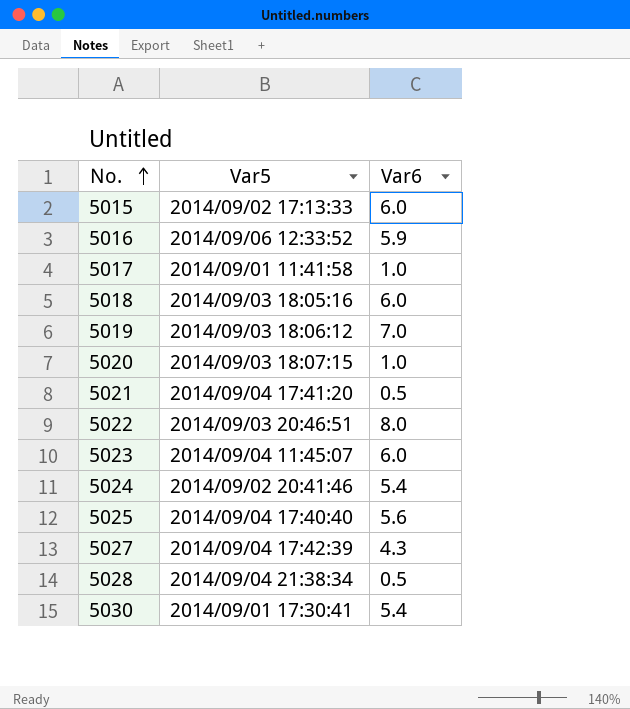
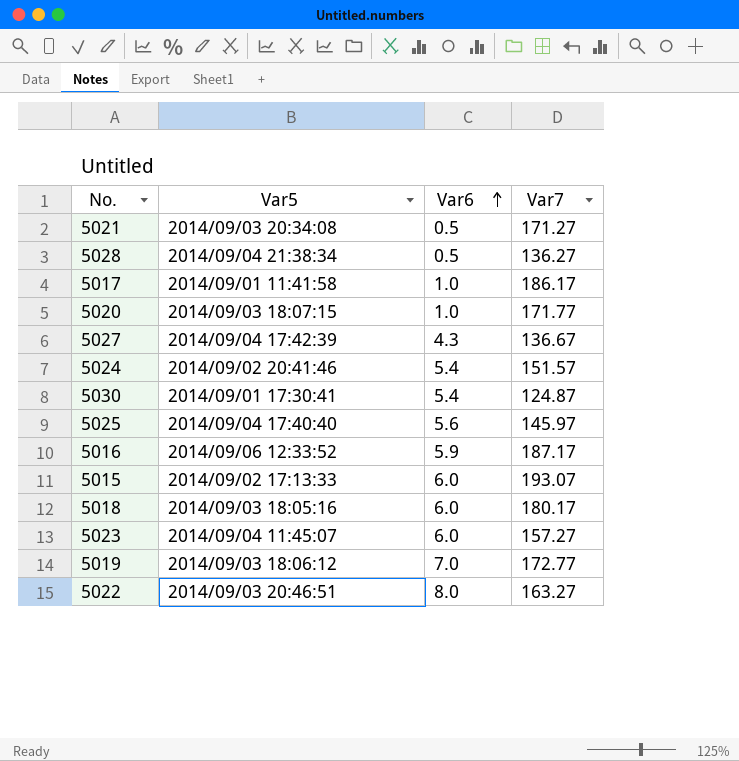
row order: No. ascending -> Var6 ascending
column Var7 | position: none -> 4
5021 | Var5: 2014/09/04 17:41:20 -> 2014/09/03 20:34:08

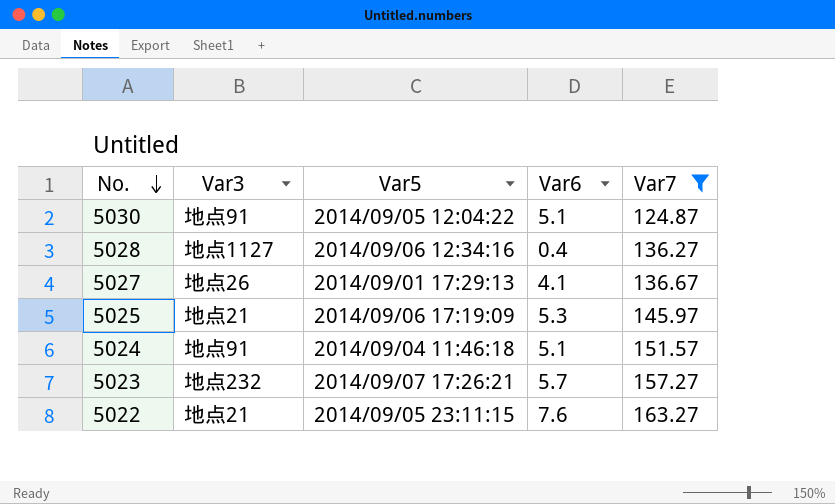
filter: none -> Var7 <= 163.27
row order: Var6 ascending -> No. descending
column Var3 | position: none -> 2
5030 | Var5: 2014/09/01 17:30:41 -> 2014/09/05 12:04:22
5030 | Var6: 5.4 -> 5.1
5028 | Var5: 2014/09/04 21:38:34 -> 2014/09/06 12:34:16
5028 | Var6: 0.5 -> 0.4
5027 | Var5: 2014/09/04 17:42:39 -> 2014/09/01 17:29:13
5027 | Var6: 4.3 -> 4.1
5025 | Var5: 2014/09/04 17:40:40 -> 2014/09/06 17:19:09
5025 | Var6: 5.6 -> 5.3
5024 | Var5: 2014/09/02 20:41:46 -> 2014/09/04 11:46:18
5024 | Var6: 5.4 -> 5.1
5023 | Var5: 2014/09/04 11:45:07 -> 2014/09/07 17:26:21
5023 | Var6: 6.0 -> 5.7
5022 | Var5: 2014/09/03 20:46:51 -> 2014/09/05 23:11:15
5022 | Var6: 8.0 -> 7.6

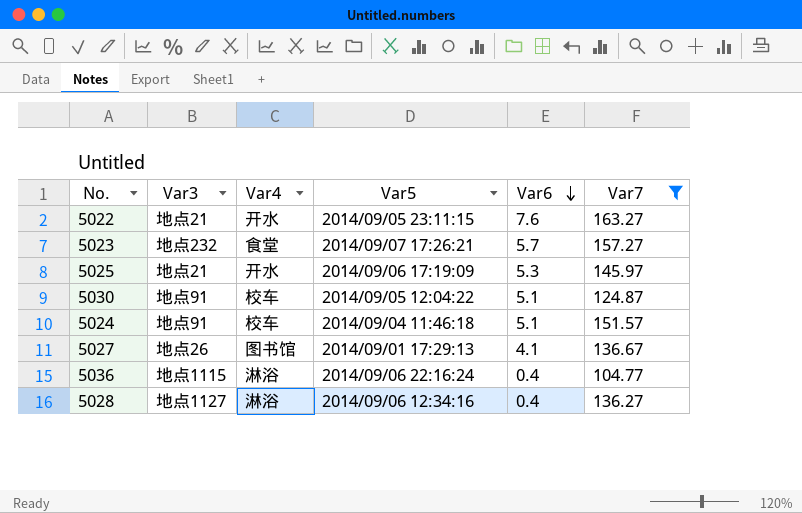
row order: No. descending -> Var6 descending
column Var4 | position: none -> 3
row 5036: none -> 地点1115 | 淋浴 | 2014/09/06 22:16:24 | 0.4 | 104.77

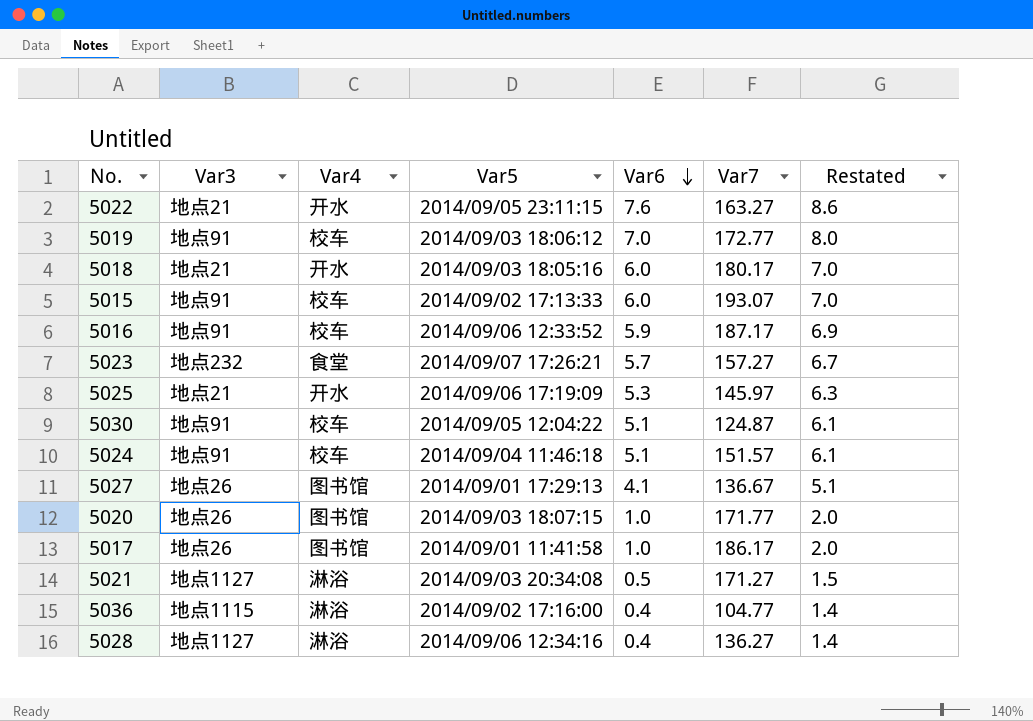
filter: Var7 <= 163.27 -> none
column Restated | formula: none -> [Var6] + 1
5036 | Var5: 2014/09/06 22:16:24 -> 2014/09/02 17:16:00

